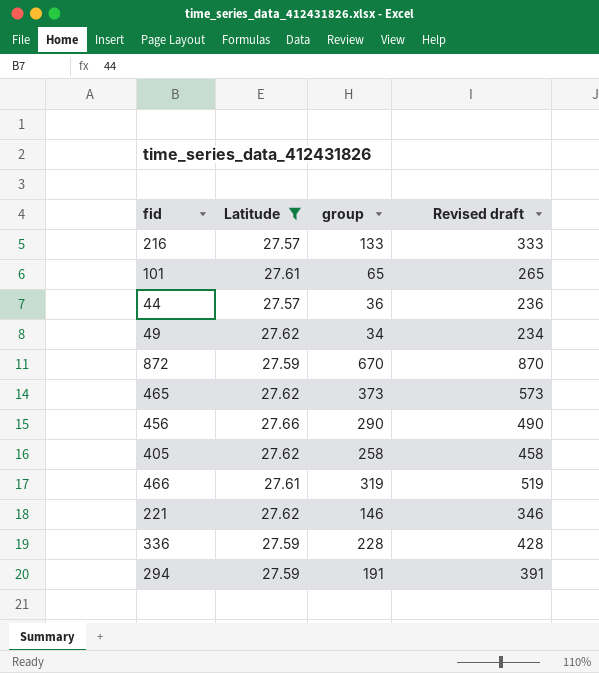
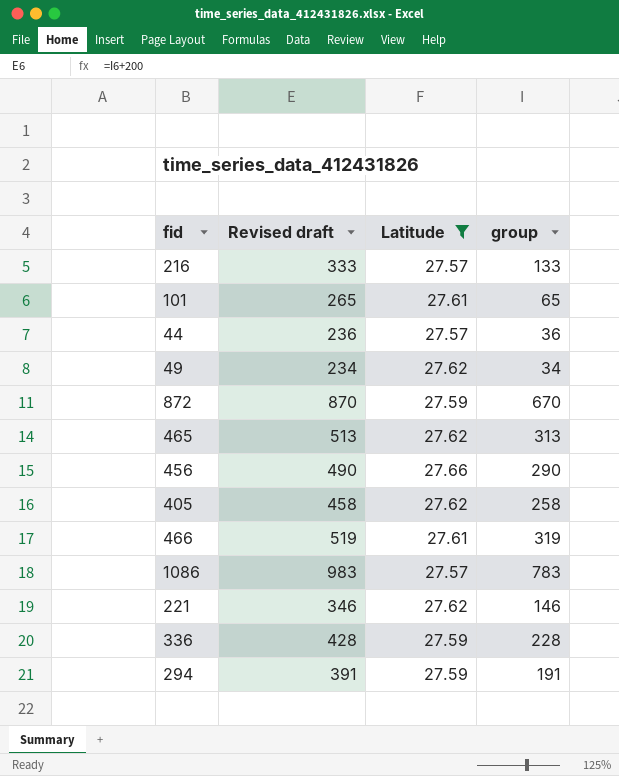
column Revised draft | position: 4 -> 2
465 | Revised draft: 573 -> 513
465 | group: 373 -> 313
row 1086: none -> 983 | 27.57 | 783

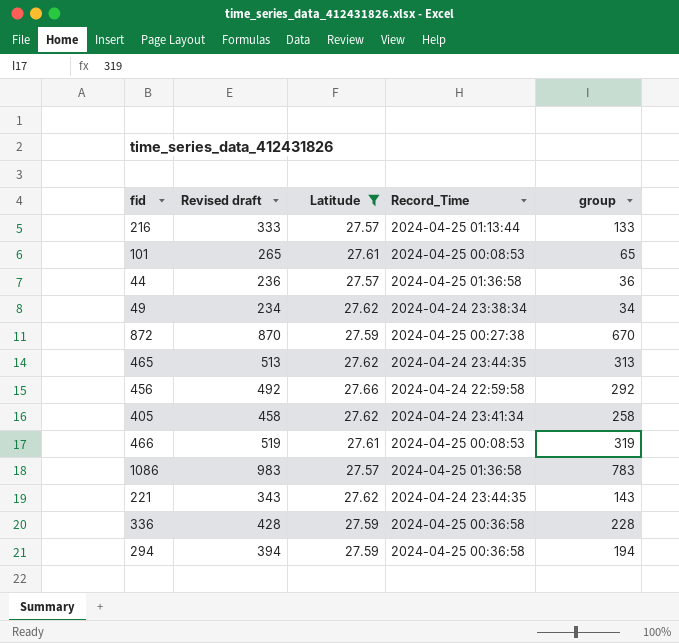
column Record_Time | position: none -> 4
456 | Revised draft: 490 -> 492
456 | group: 290 -> 292
221 | Revised draft: 346 -> 343
221 | group: 146 -> 143
294 | Revised draft: 391 -> 394
294 | group: 191 -> 194

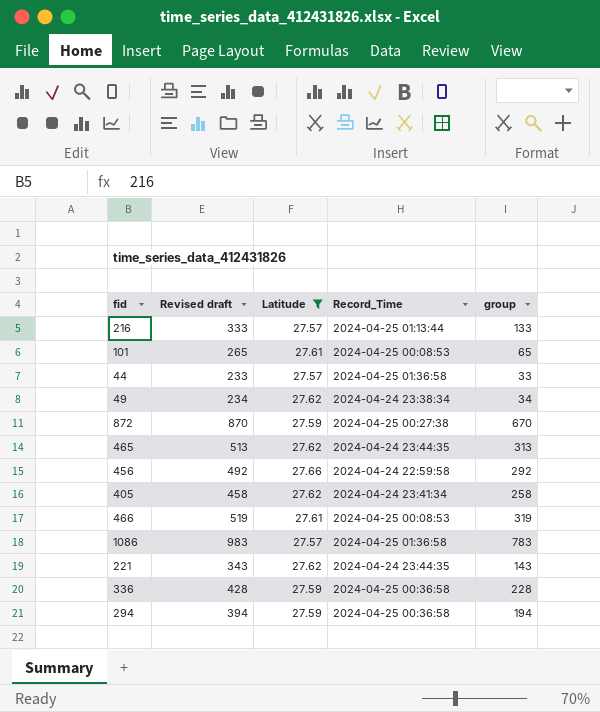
44 | Revised draft: 236 -> 233
44 | group: 36 -> 33

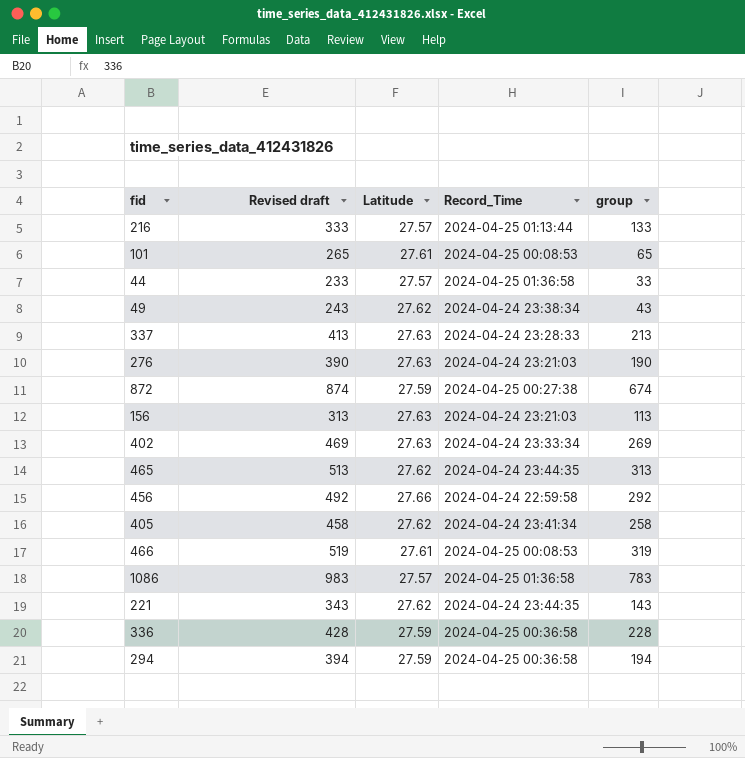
filter: Latitude != 27.63 -> none
49 | Revised draft: 234 -> 243
49 | group: 34 -> 43
872 | Revised draft: 870 -> 874
872 | group: 670 -> 674

